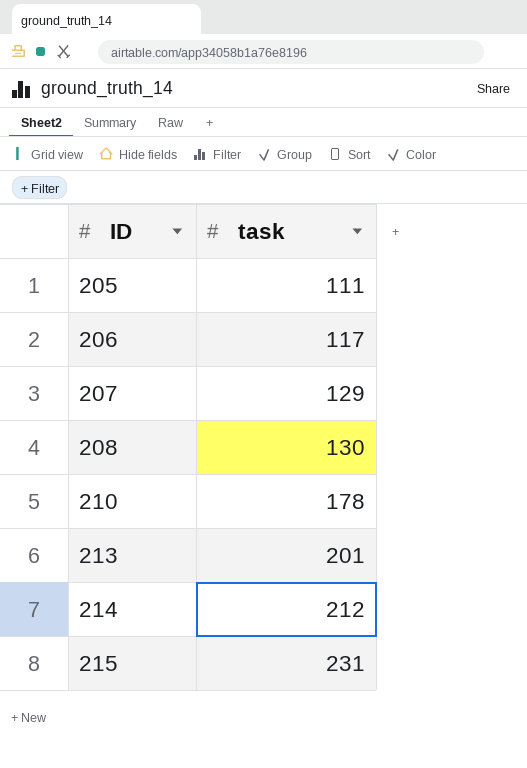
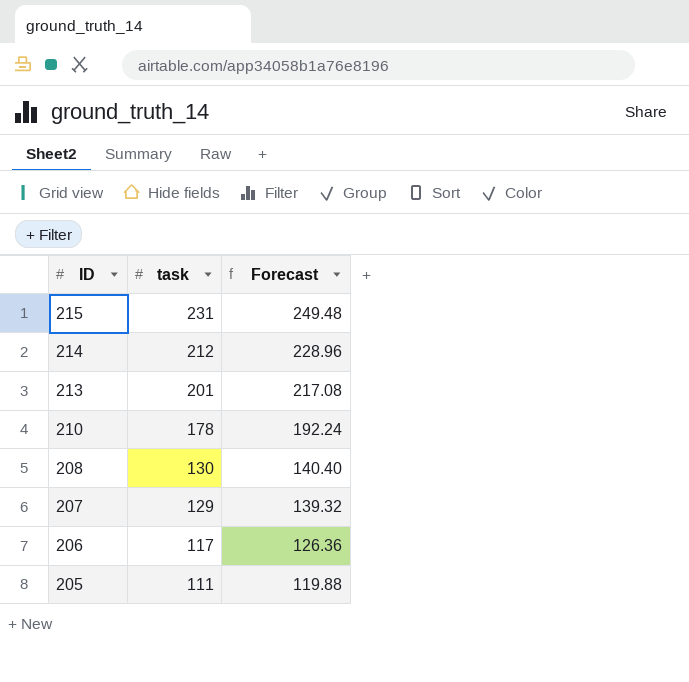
row order: ID ascending -> ID descending
column Forecast | formula: none -> [task] * 1.08

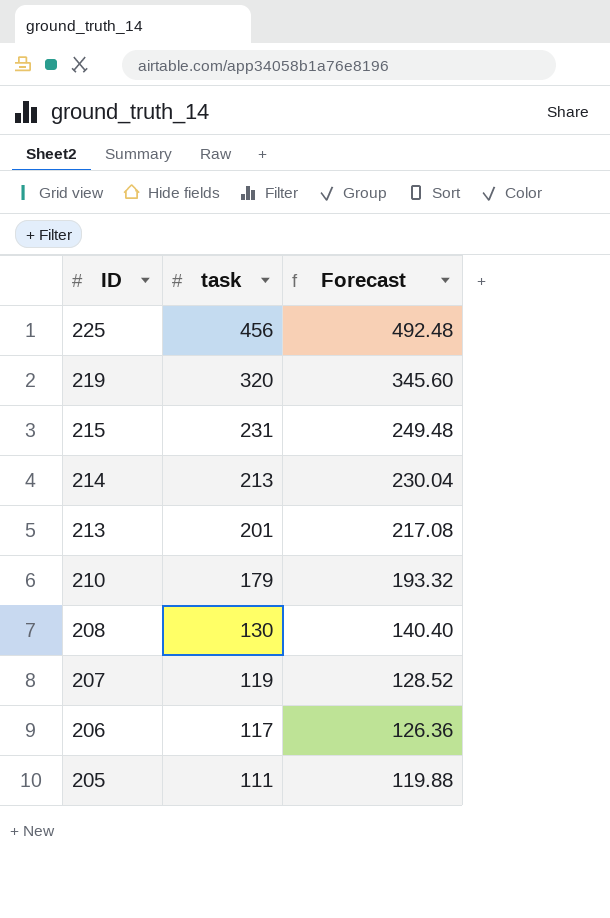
row 225: none -> 456 | 492.48
row 219: none -> 320 | 345.60
214 | task: 212 -> 213
214 | Forecast: 228.96 -> 230.04
210 | task: 178 -> 179
210 | Forecast: 192.24 -> 193.32
207 | task: 129 -> 119
207 | Forecast: 139.32 -> 128.52

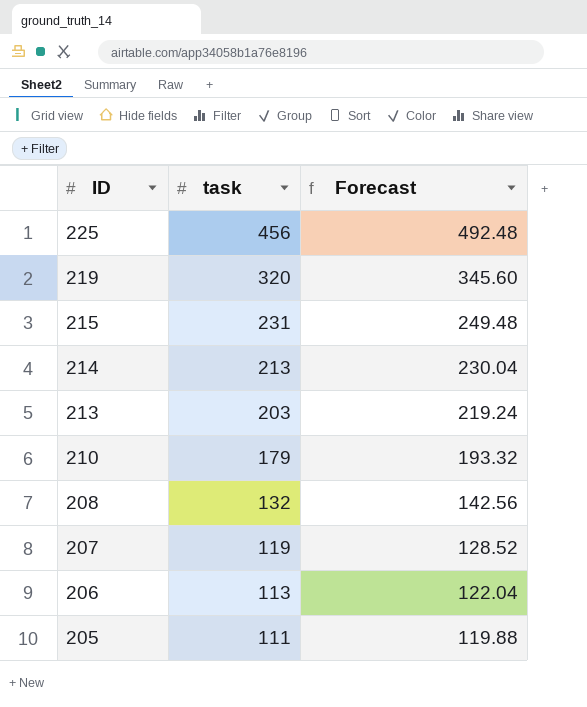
213 | task: 201 -> 203
213 | Forecast: 217.08 -> 219.24
208 | task: 130 -> 132
208 | Forecast: 140.40 -> 142.56
206 | task: 117 -> 113
206 | Forecast: 126.36 -> 122.04

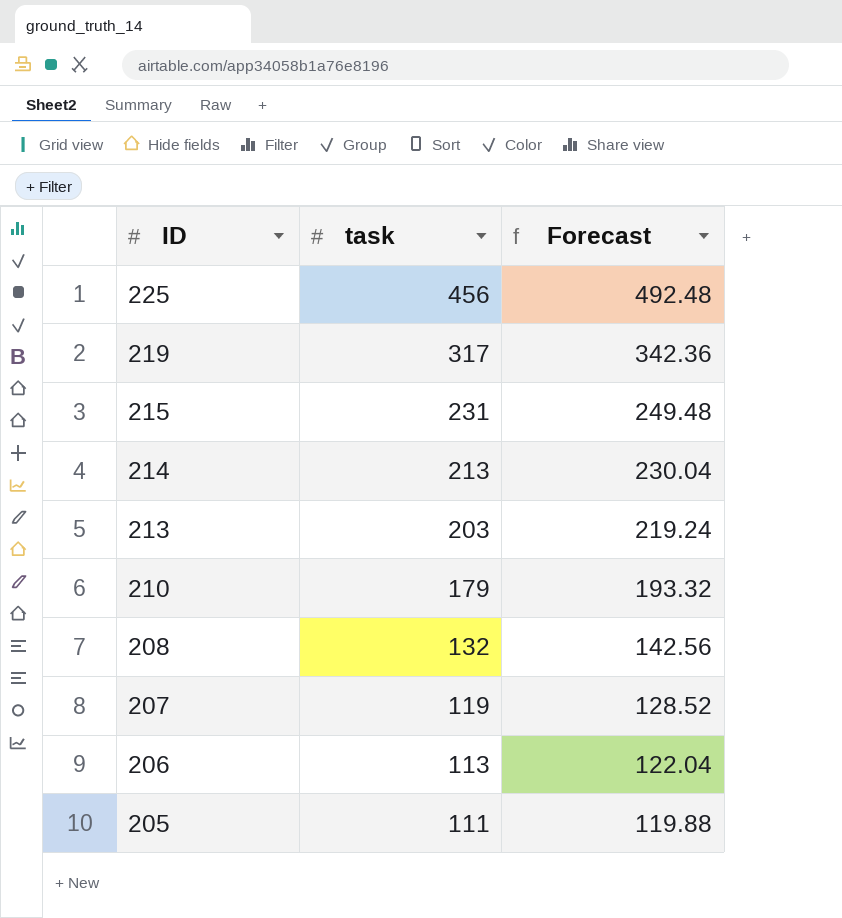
219 | task: 320 -> 317
219 | Forecast: 345.60 -> 342.36

